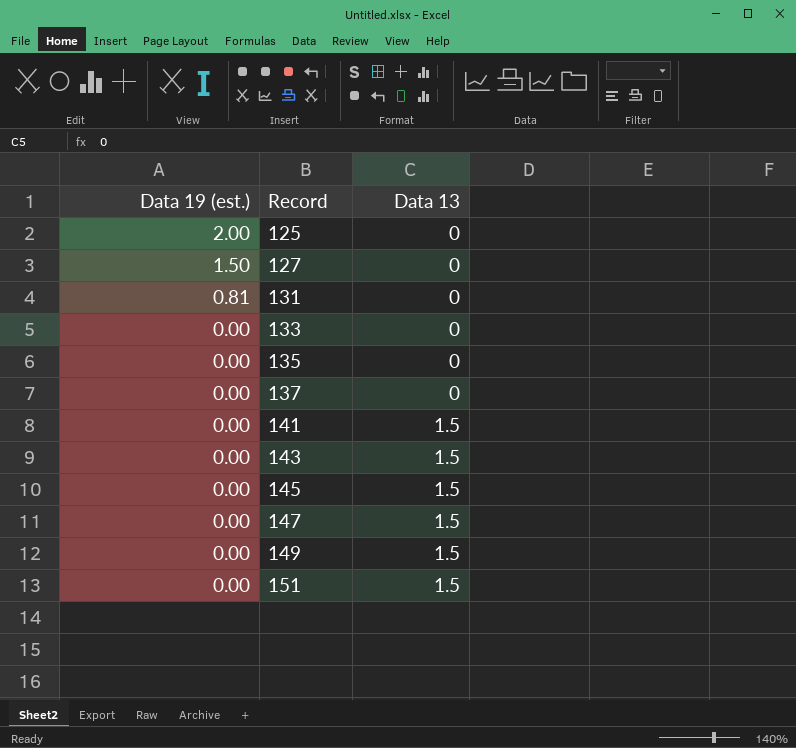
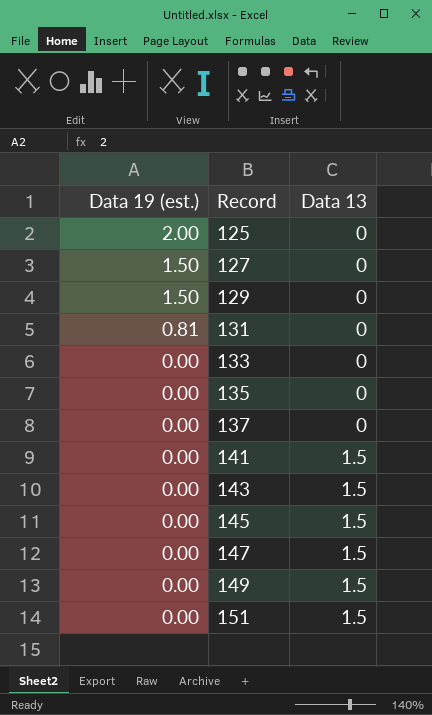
row 129: none -> 1.50 | 0

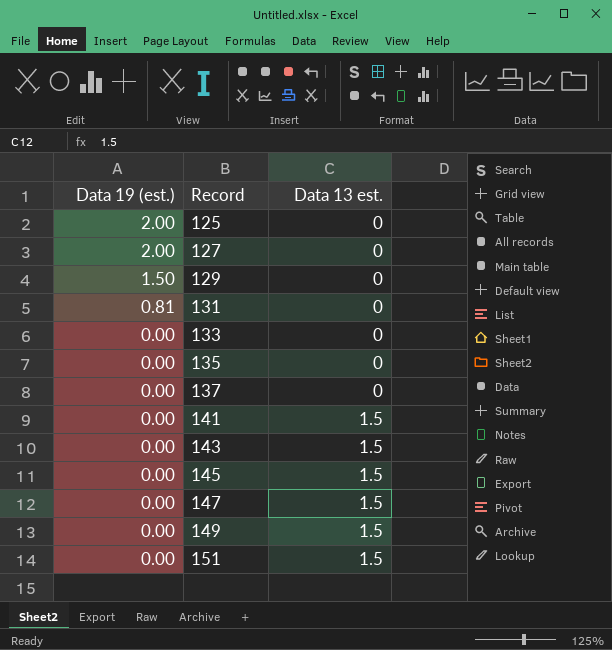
column name: Data 13 -> Data 13 est.
127 | Data 19 (est.): 1.50 -> 2.00

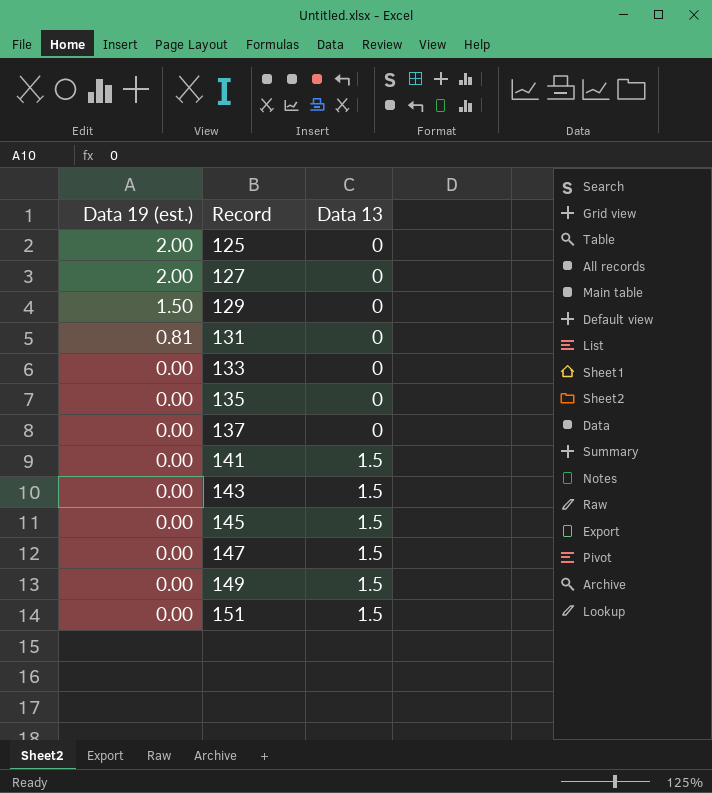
column name: Data 13 est. -> Data 13

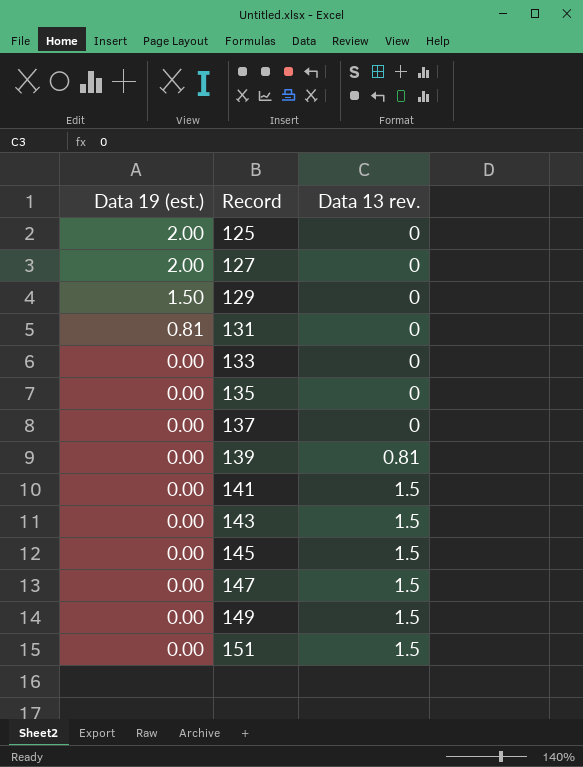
column name: Data 13 -> Data 13 rev.
row 139: none -> 0.00 | 0.81

